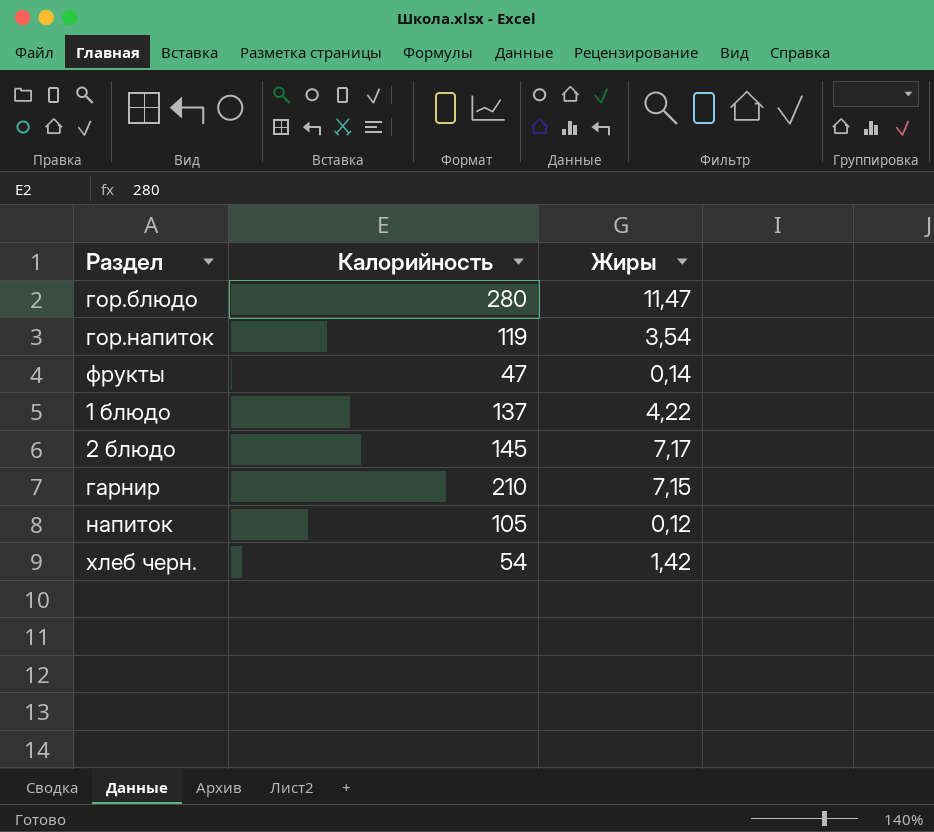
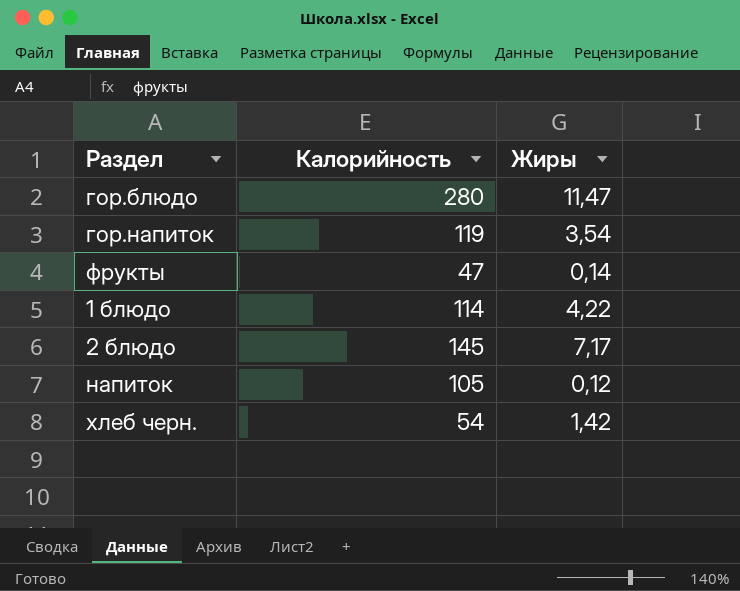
row гарнир: 210 | 7,15 -> none
1 блюдо | Калорийность: 137 -> 114

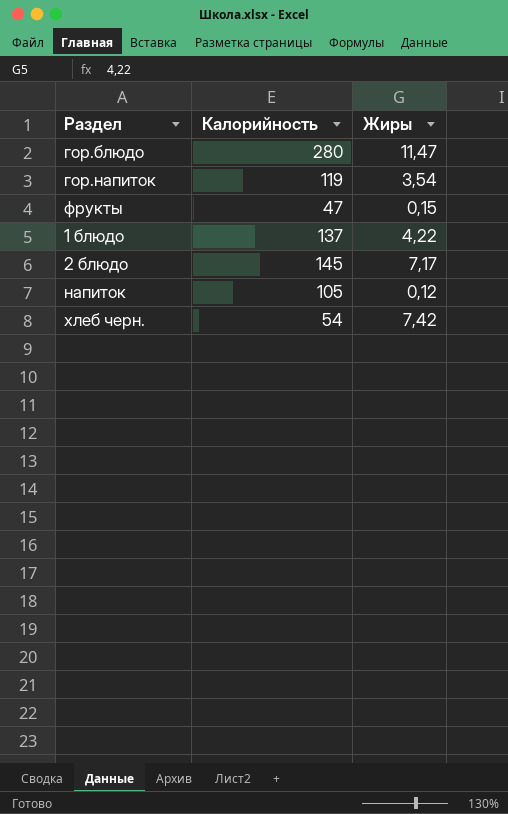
фрукты | Жиры: 0,14 -> 0,15
1 блюдо | Калорийность: 114 -> 137
хлеб черн. | Жиры: 1,42 -> 7,42

